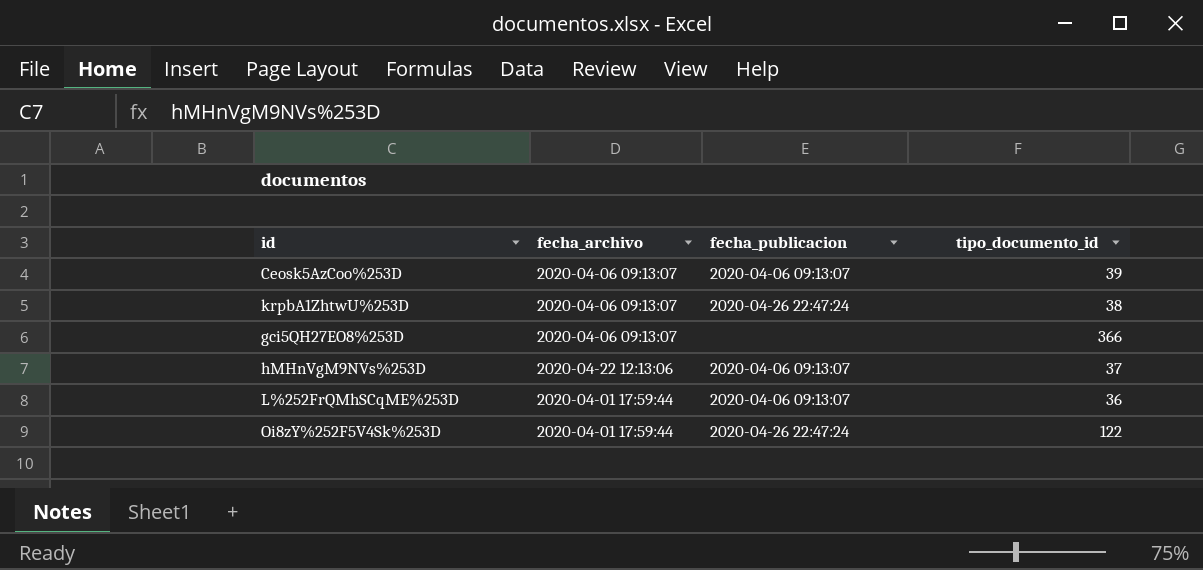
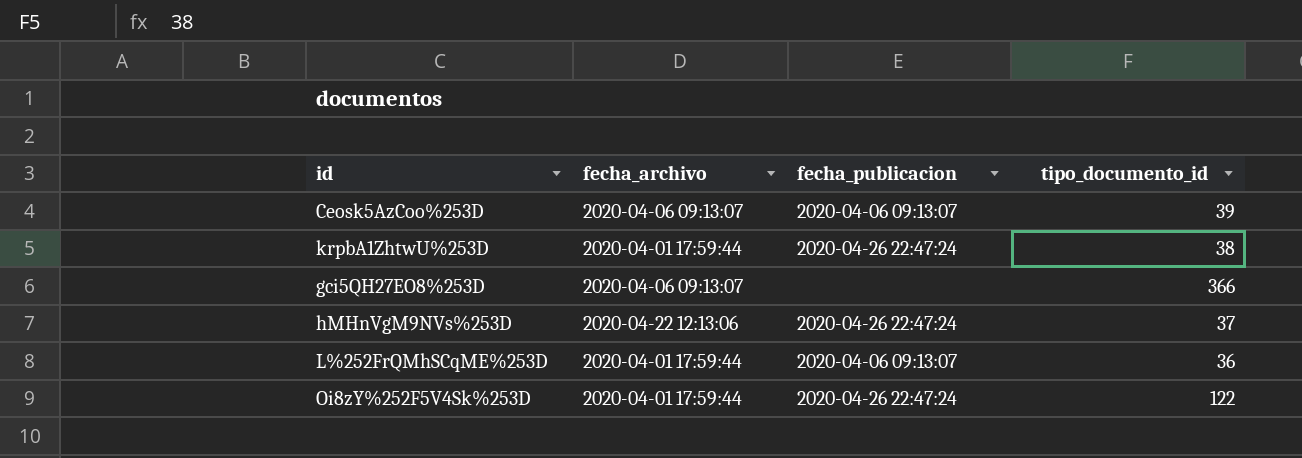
krpbA1ZhtwU%253D | fecha_archivo: 2020-04-06 09:13:07 -> 2020-04-01 17:59:44
hMHnVgM9NVs%253D | fecha_publicacion: 2020-04-06 09:13:07 -> 2020-04-26 22:47:24

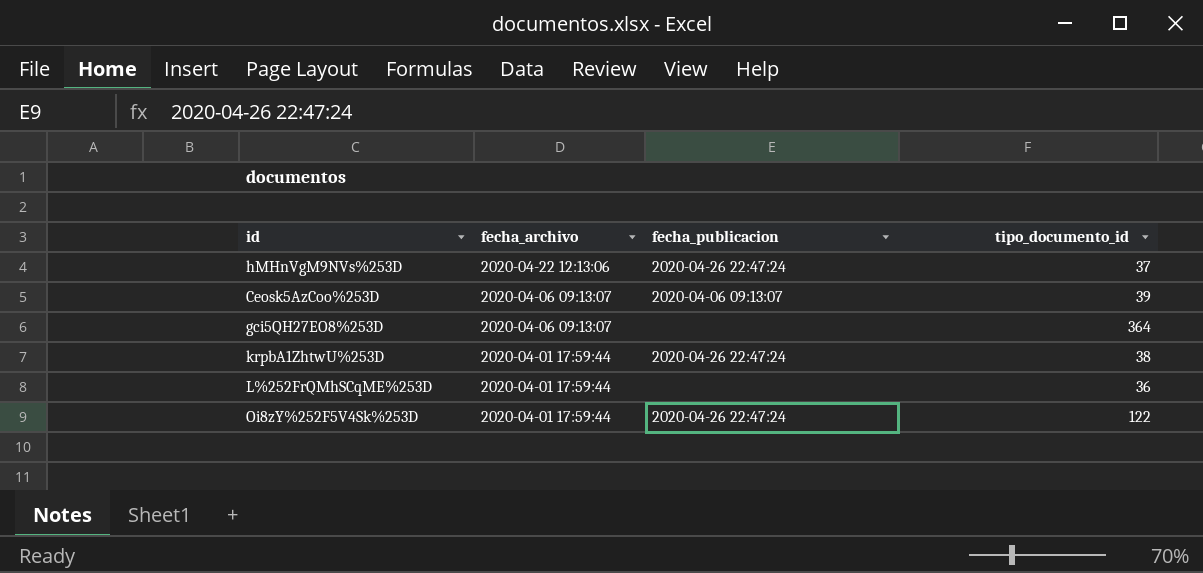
row order: none -> fecha_archivo descending
gci5QH27EO8%253D | tipo_documento_id: 366 -> 364
L%252FrQMhSCqME%253D | fecha_publicacion: 2020-04-06 09:13:07 -> none

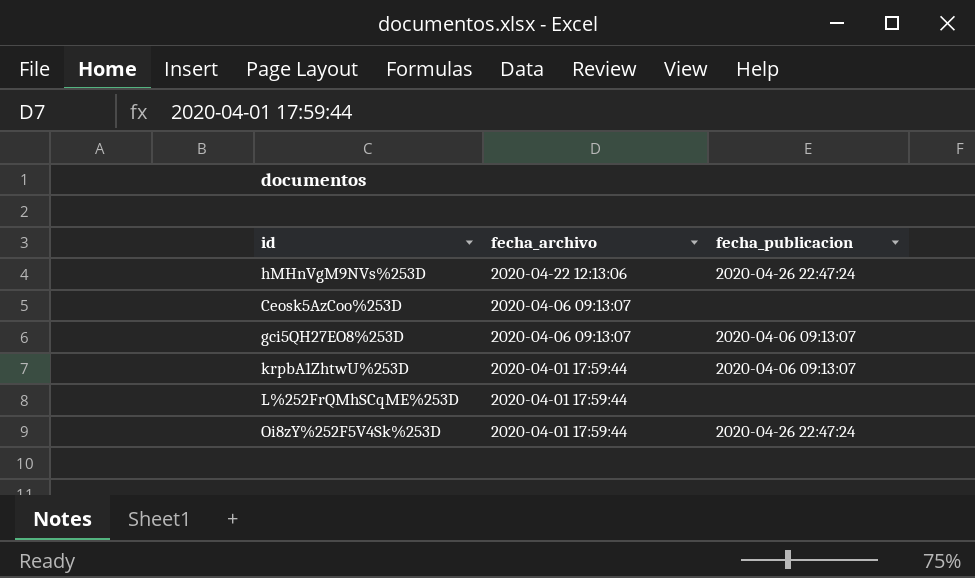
column tipo_documento_id | position: 4 -> none
Ceosk5AzCoo%253D | fecha_publicacion: 2020-04-06 09:13:07 -> none
gci5QH27EO8%253D | fecha_publicacion: none -> 2020-04-06 09:13:07
krpbA1ZhtwU%253D | fecha_publicacion: 2020-04-26 22:47:24 -> 2020-04-06 09:13:07

